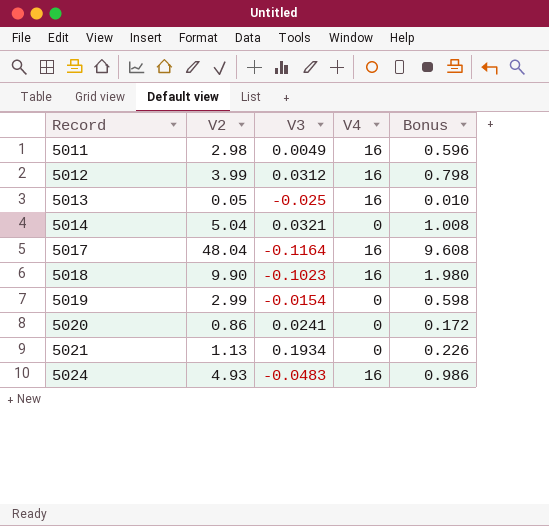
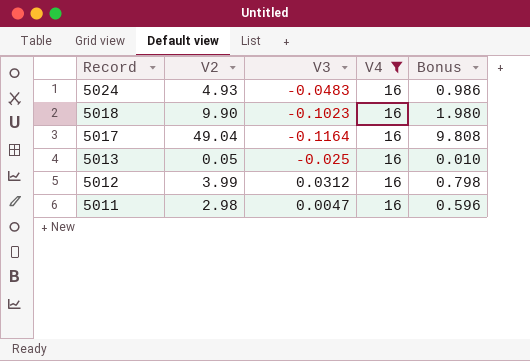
filter: none -> V4 = 16
row order: Record ascending -> Record descending
5017 | V2: 48.04 -> 49.04
5017 | Bonus: 9.608 -> 9.808
5011 | V3: 0.0049 -> 0.0047

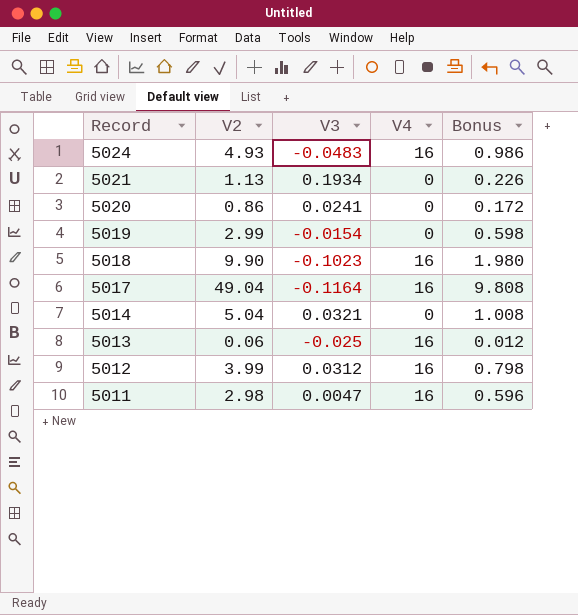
filter: V4 = 16 -> none
5013 | V2: 0.05 -> 0.06
5013 | Bonus: 0.010 -> 0.012

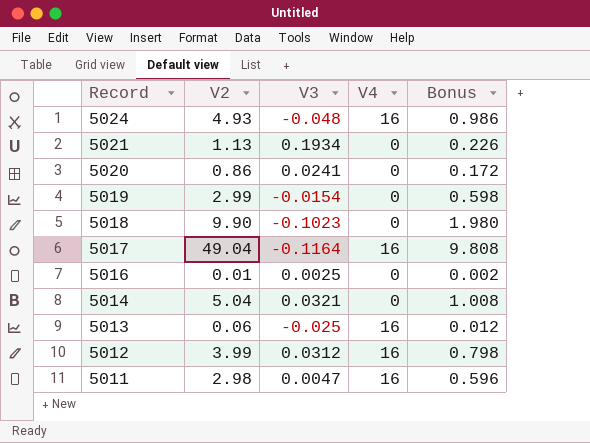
5024 | V3: -0.0483 -> -0.048
5018 | V4: 16 -> 0
row 5016: none -> 0.01 | 0.0025 | 0 | 0.002

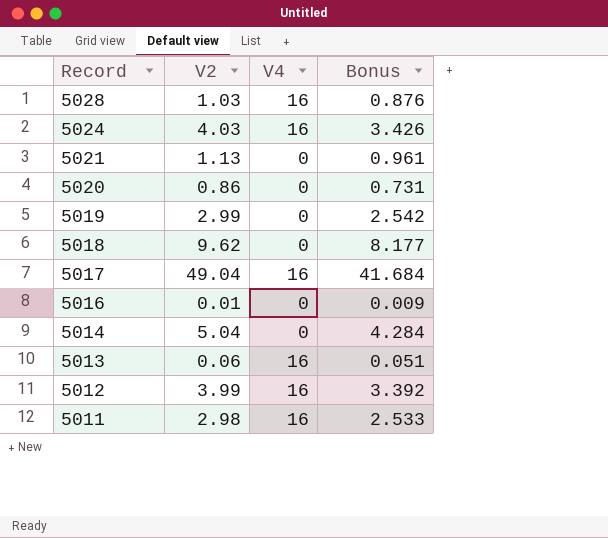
column V3 | position: 3 -> none
column Bonus | formula: [V2] * 0.2 -> [V2] * 0.85
row 5028: none -> 1.03 | 16 | 0.876
5024 | V2: 4.93 -> 4.03
5018 | V2: 9.90 -> 9.62

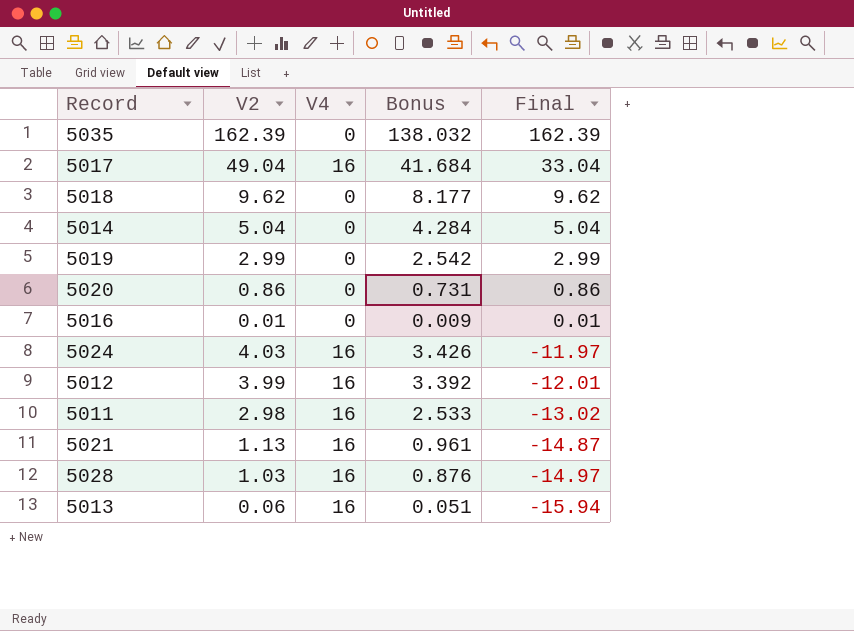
row order: Record descending -> Final descending
column Final | formula: none -> [V2] - [V4]
row 5035: none -> 162.39 | 0 | 138.032 | 162.39
5021 | V4: 0 -> 16

